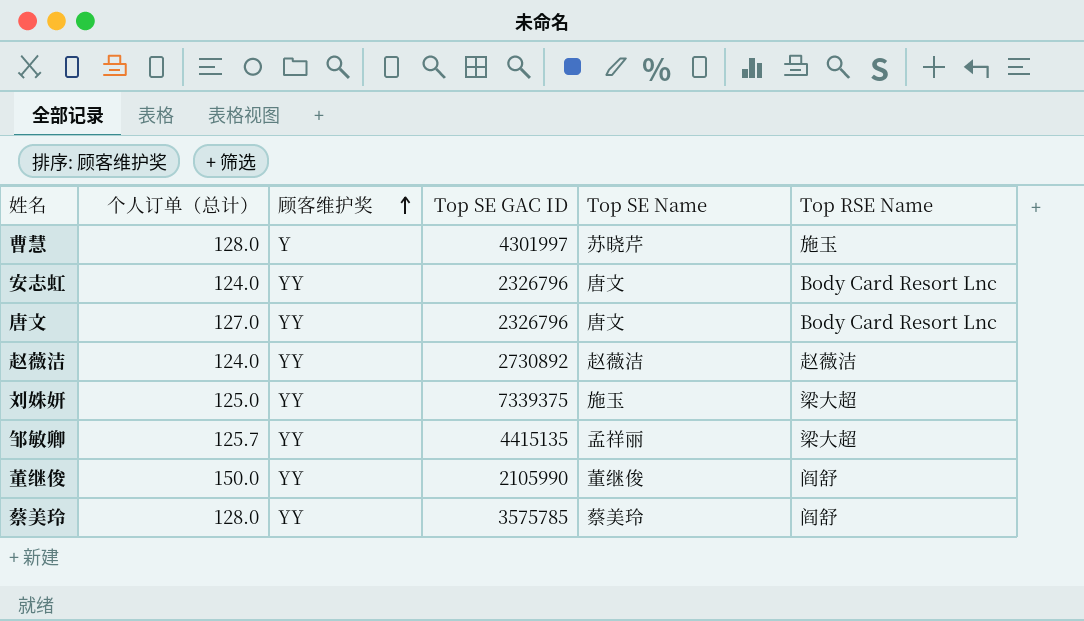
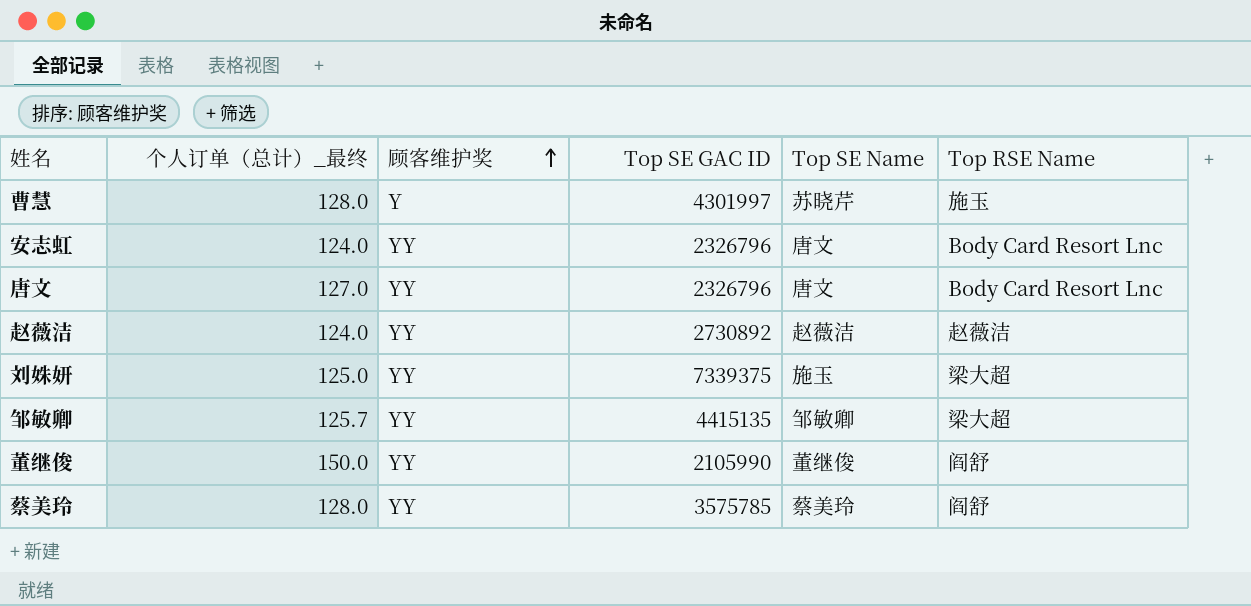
column name: 个人订单（总计） -> 个人订单（总计）_最终
邹敏卿 | Top SE Name: 孟祥丽 -> 邹敏卿

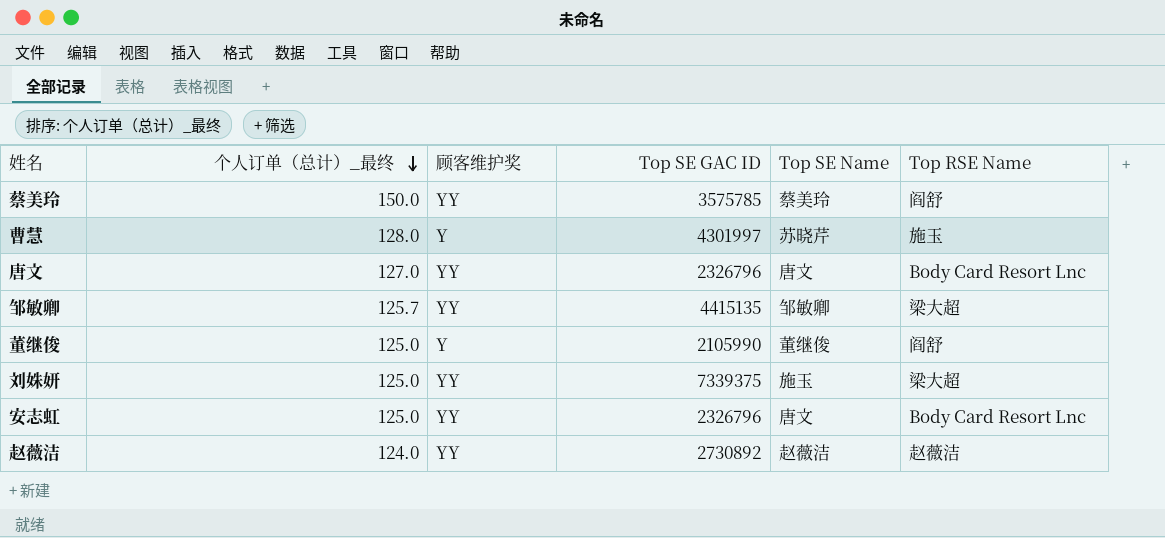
row order: 顾客维护奖 ascending -> 个人订单（总计）_最终 descending
蔡美玲 | 个人订单（总计）_最终: 128.0 -> 150.0
董继俊 | 个人订单（总计）_最终: 150.0 -> 125.0
董继俊 | 顾客维护奖: YY -> Y
安志虹 | 个人订单（总计）_最终: 124.0 -> 125.0

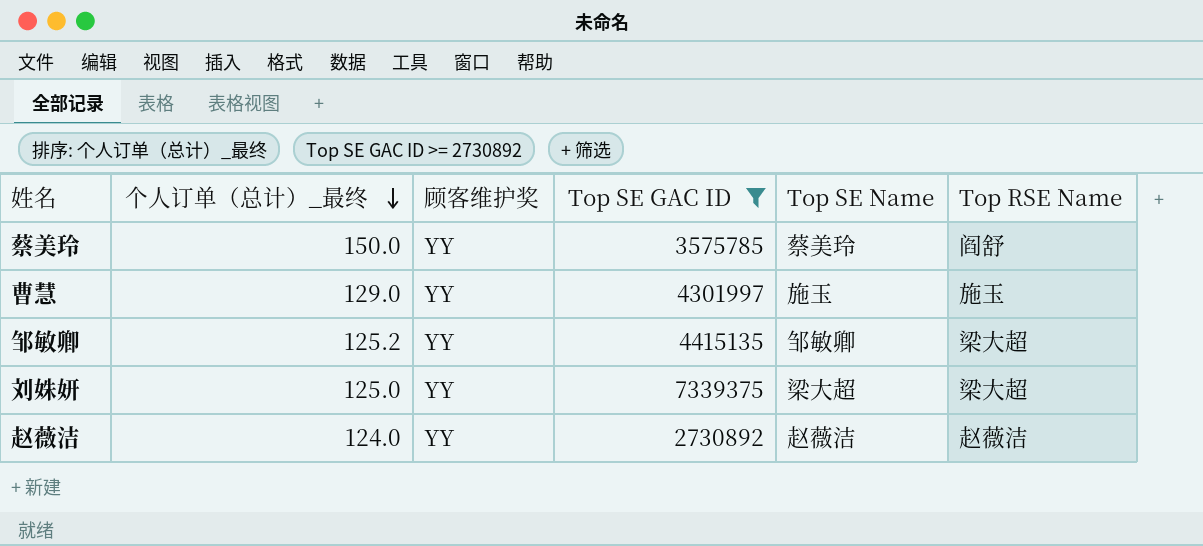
filter: none -> Top SE GAC ID >= 2730892
曹慧 | 个人订单（总计）_最终: 128.0 -> 129.0
曹慧 | 顾客维护奖: Y -> YY
曹慧 | Top SE Name: 苏晓芹 -> 施玉
邹敏卿 | 个人订单（总计）_最终: 125.7 -> 125.2
刘姝妍 | Top SE Name: 施玉 -> 梁大超

